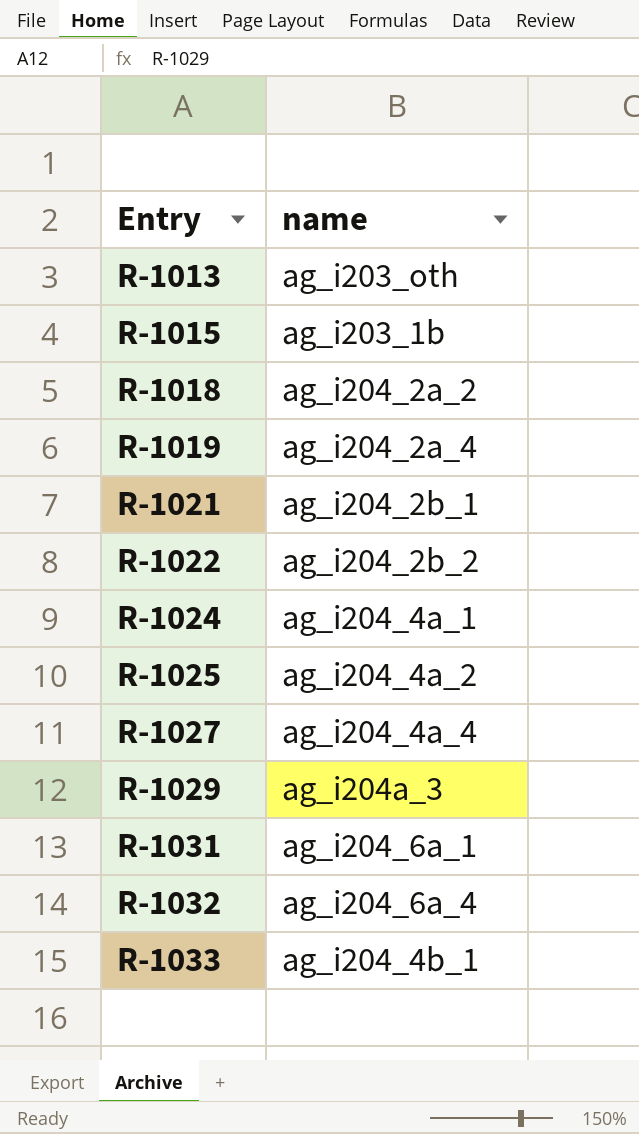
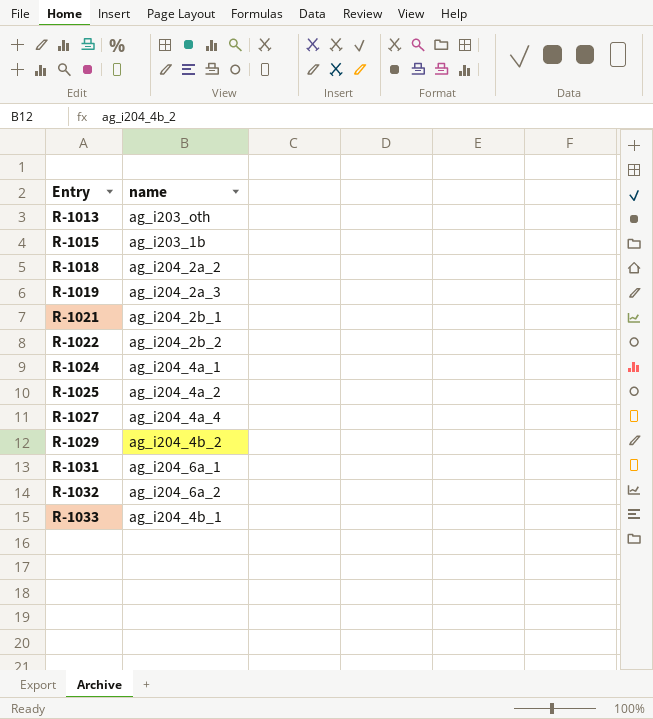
R-1019 | name: ag_i204_2a_4 -> ag_i204_2a_3
R-1029 | name: ag_i204a_3 -> ag_i204_4b_2
R-1032 | name: ag_i204_6a_4 -> ag_i204_6a_2

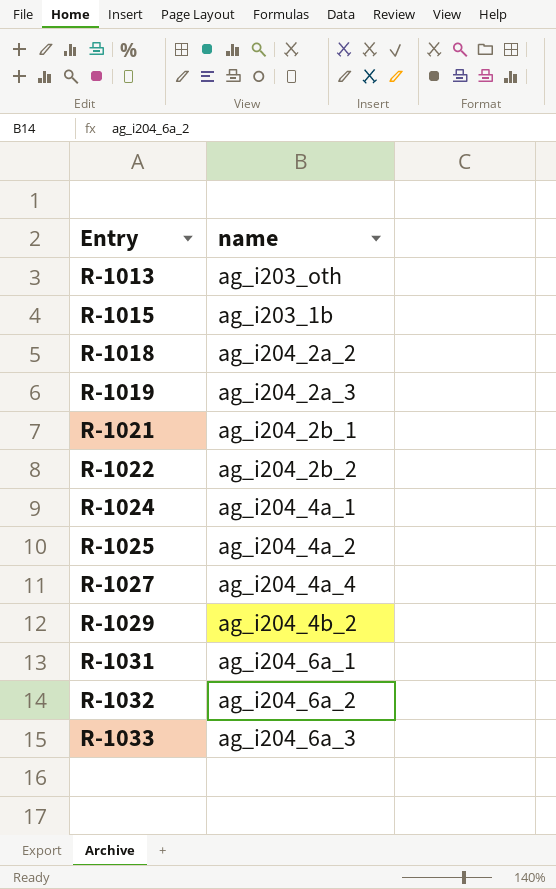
R-1033 | name: ag_i204_4b_1 -> ag_i204_6a_3

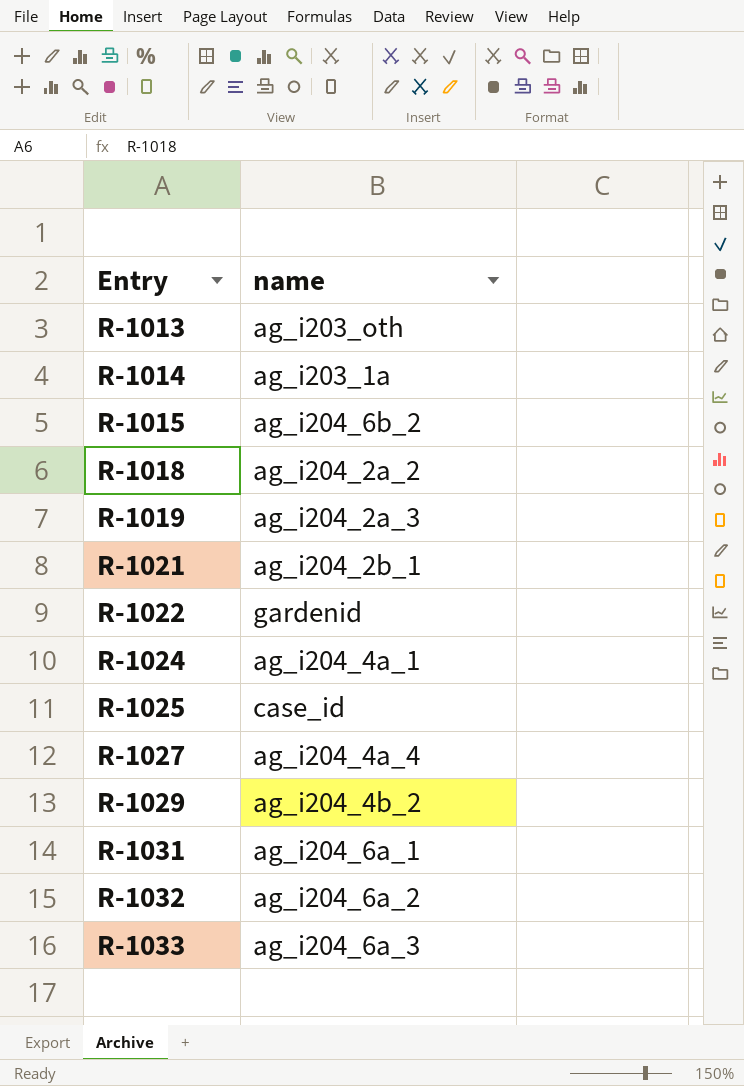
row R-1014: none -> ag_i203_1a
R-1015 | name: ag_i203_1b -> ag_i204_6b_2
R-1022 | name: ag_i204_2b_2 -> gardenid
R-1025 | name: ag_i204_4a_2 -> case_id

